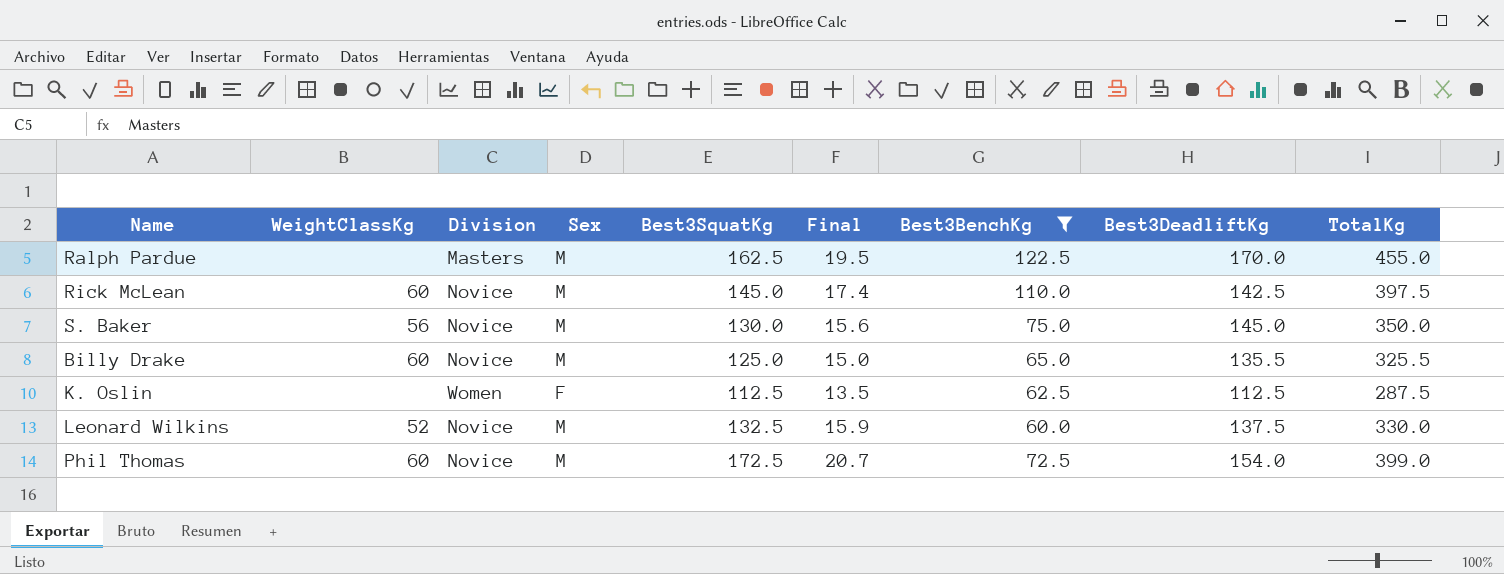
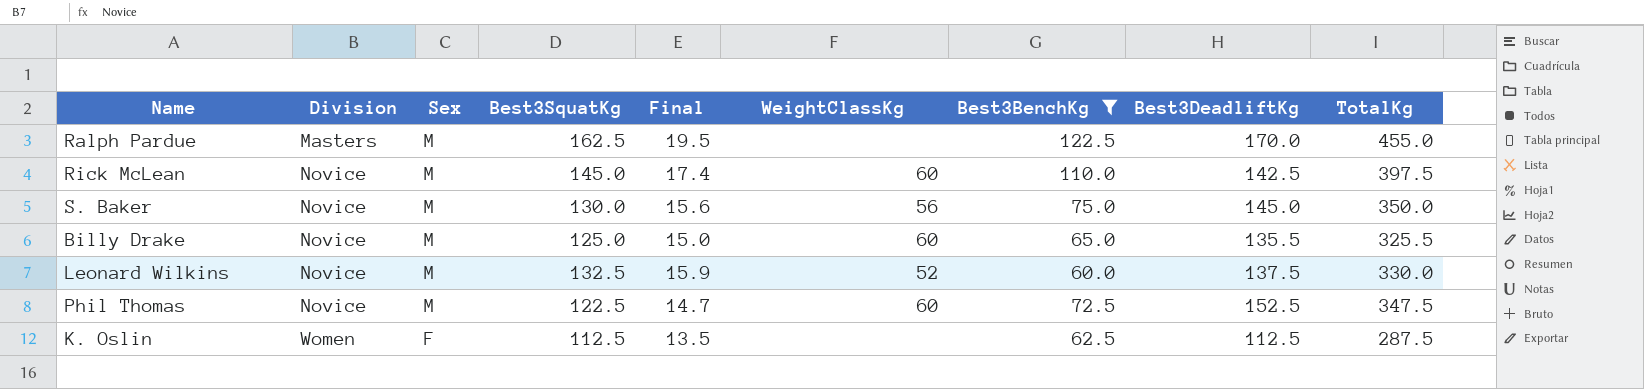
row order: none -> Division ascending
column WeightClassKg | position: 2 -> 6
Phil Thomas | Best3SquatKg: 172.5 -> 122.5
Phil Thomas | Final: 20.7 -> 14.7
Phil Thomas | Best3DeadliftKg: 154.0 -> 152.5
Phil Thomas | TotalKg: 399.0 -> 347.5

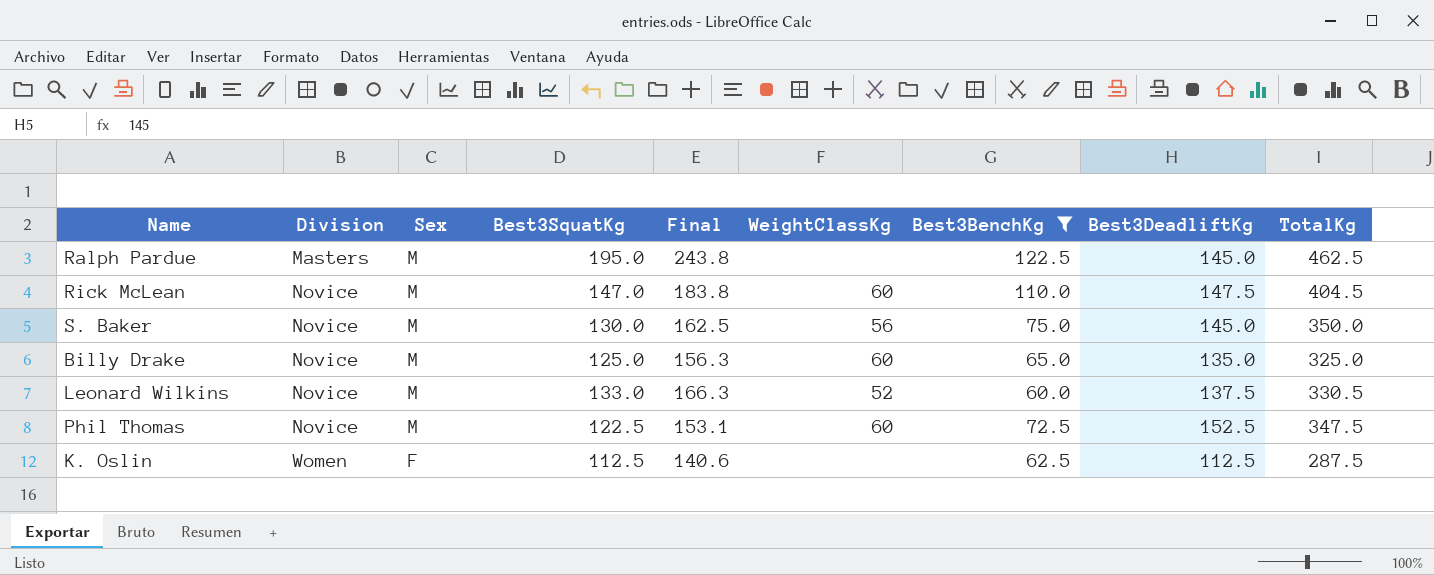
column Final | formula: [Best3SquatKg] * 0.12 -> [Best3SquatKg] * 1.25
Ralph Pardue | Best3SquatKg: 162.5 -> 195.0
Ralph Pardue | Best3DeadliftKg: 170.0 -> 145.0
Ralph Pardue | TotalKg: 455.0 -> 462.5
Rick McLean | Best3SquatKg: 145.0 -> 147.0
Rick McLean | Best3DeadliftKg: 142.5 -> 147.5
Rick McLean | TotalKg: 397.5 -> 404.5
Billy Drake | Best3DeadliftKg: 135.5 -> 135.0
Billy Drake | TotalKg: 325.5 -> 325.0
Leonard Wilkins | Best3SquatKg: 132.5 -> 133.0
Leonard Wilkins | TotalKg: 330.0 -> 330.5

